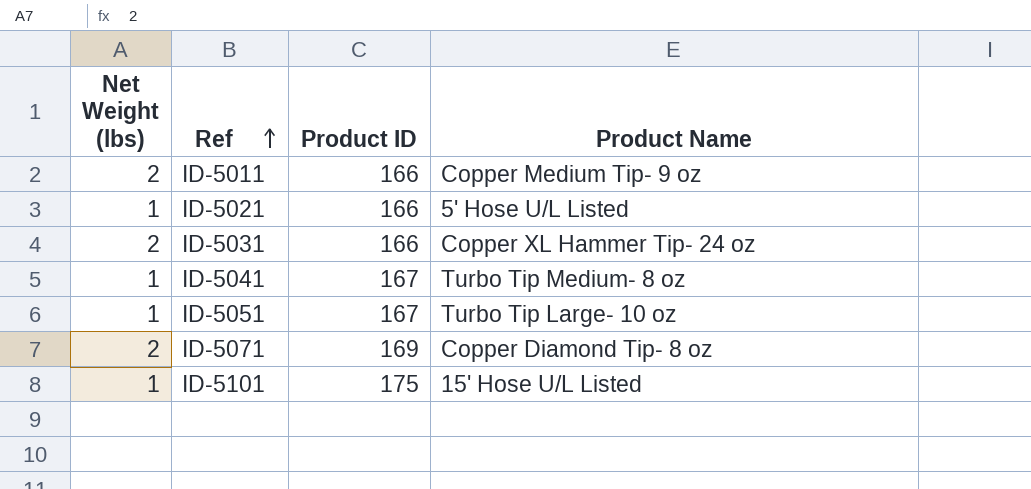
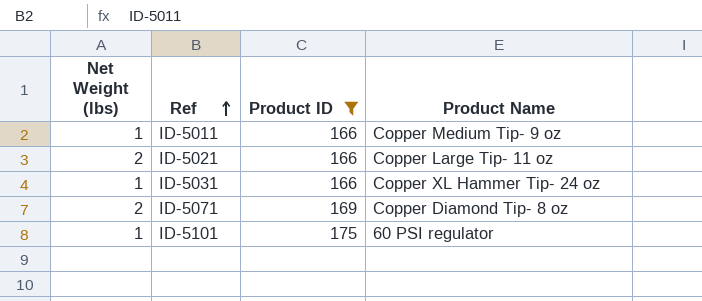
filter: none -> Product ID != 167
ID-5011 | Net Weight (lbs): 2 -> 1
ID-5021 | Net Weight (lbs): 1 -> 2
ID-5021 | Product Name: 5' Hose U/L Listed -> Copper Large Tip- 11 oz
ID-5031 | Net Weight (lbs): 2 -> 1
ID-5101 | Product Name: 15' Hose U/L Listed -> 60 PSI regulator

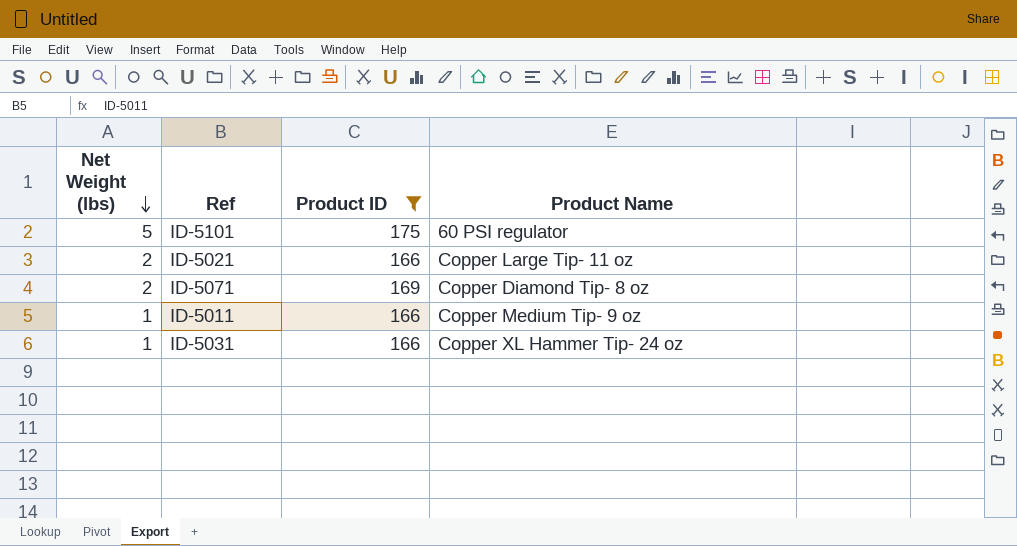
row order: Ref ascending -> Net Weight (lbs) descending
ID-5101 | Net Weight (lbs): 1 -> 5

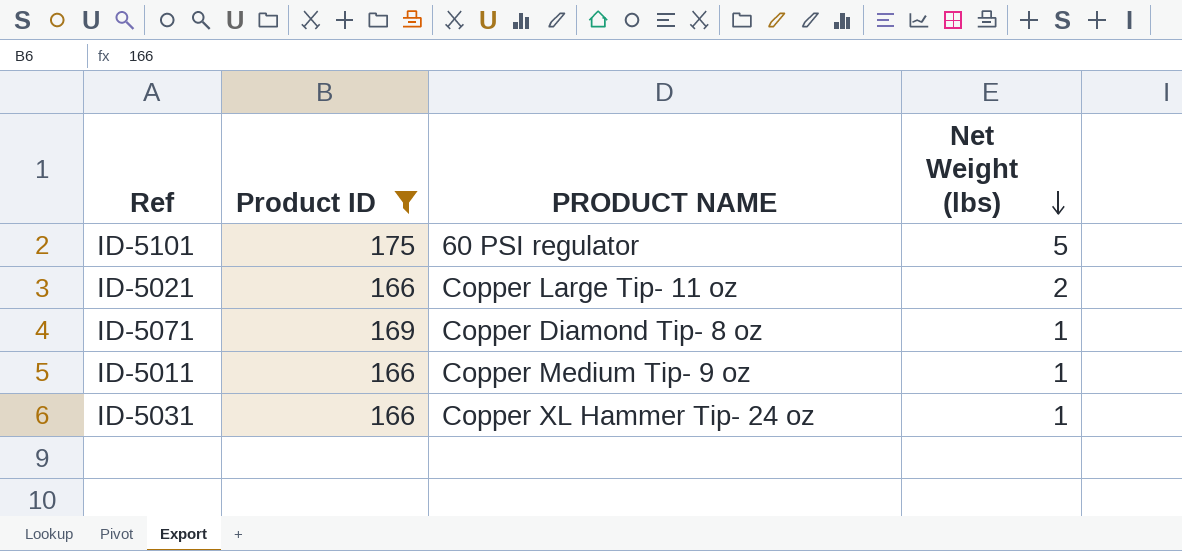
column name: Product Name -> PRODUCT NAME
column Net Weight (lbs) | position: 1 -> 4
ID-5071 | Net Weight (lbs): 2 -> 1

